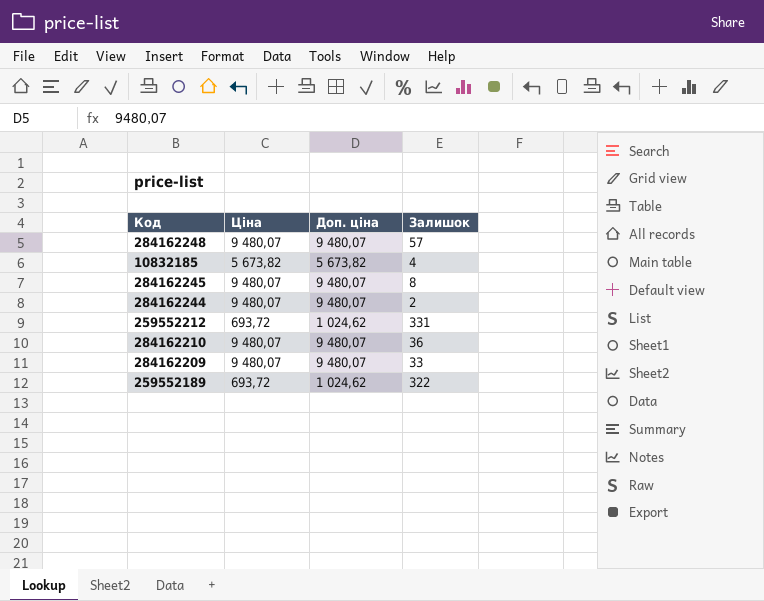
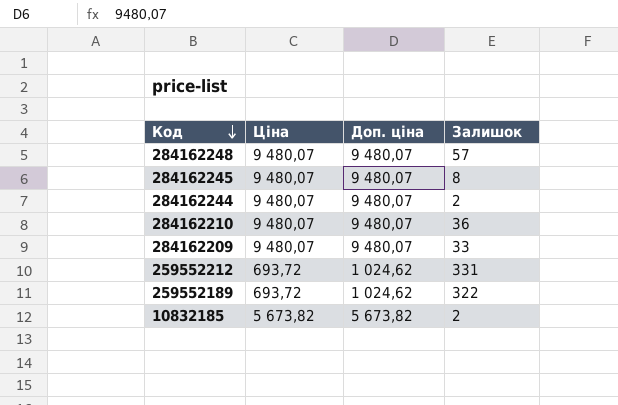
row order: none -> Код descending
10832185 | Залишок: 4 -> 2

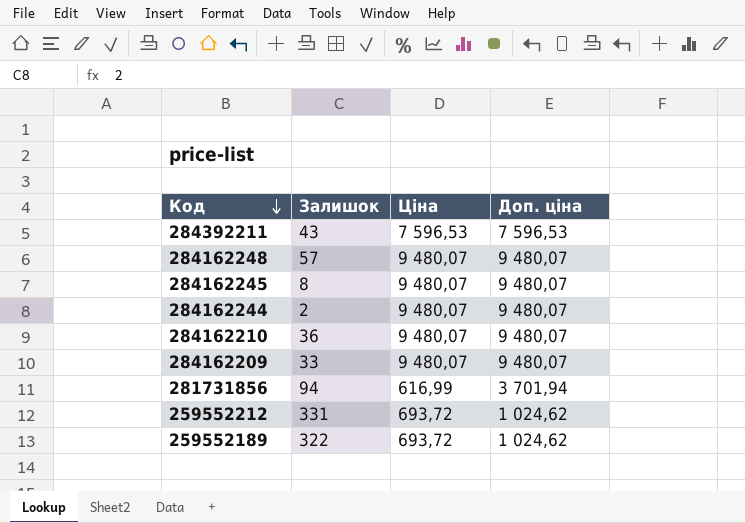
column Залишок | position: 4 -> 2
row 10832185: 5 673,82 | 5 673,82 | 2 -> none
row 284392211: none -> 43 | 7 596,53 | 7 596,53
row 281731856: none -> 94 | 616,99 | 3 701,94

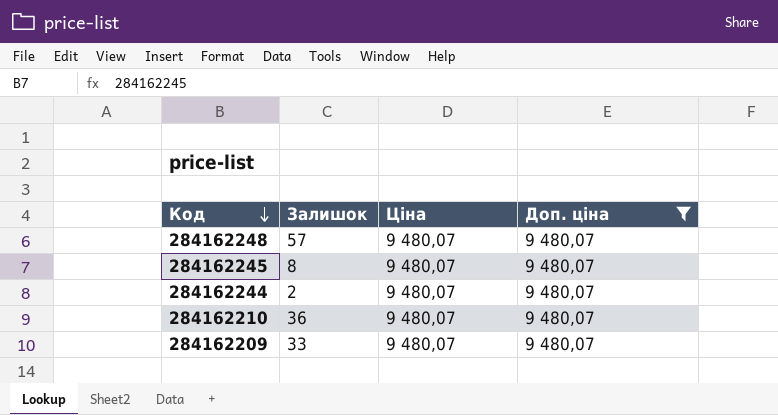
filter: none -> Доп. ціна = 9 480,07

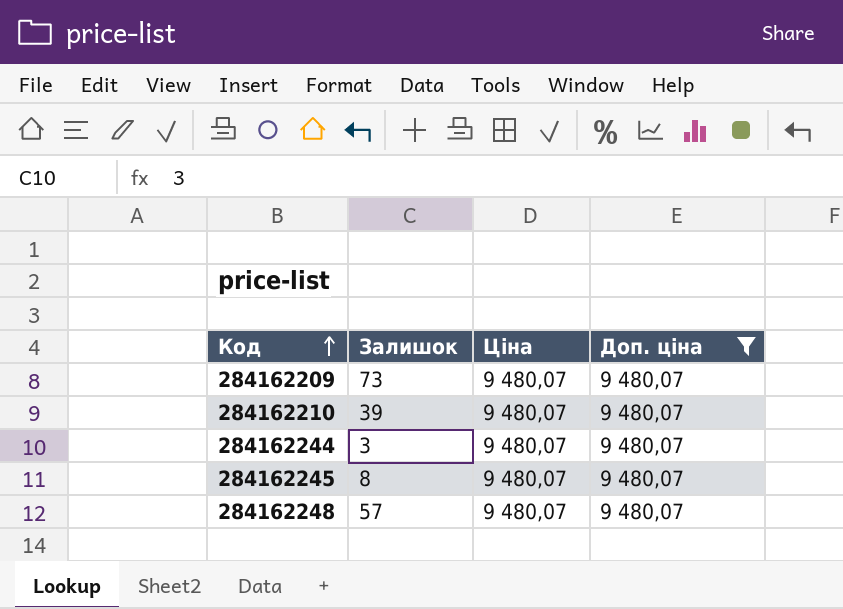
row order: Код descending -> Код ascending
284162209 | Залишок: 33 -> 73
284162210 | Залишок: 36 -> 39
284162244 | Залишок: 2 -> 3

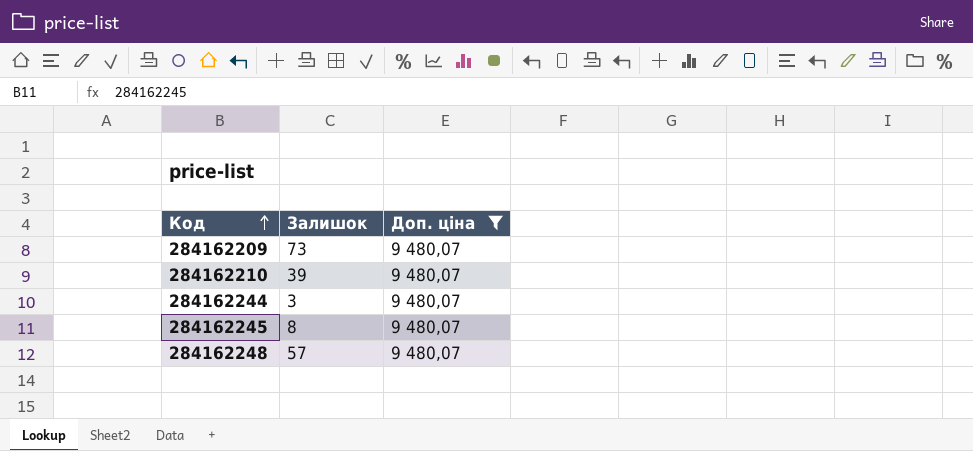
column Ціна | position: 3 -> none

